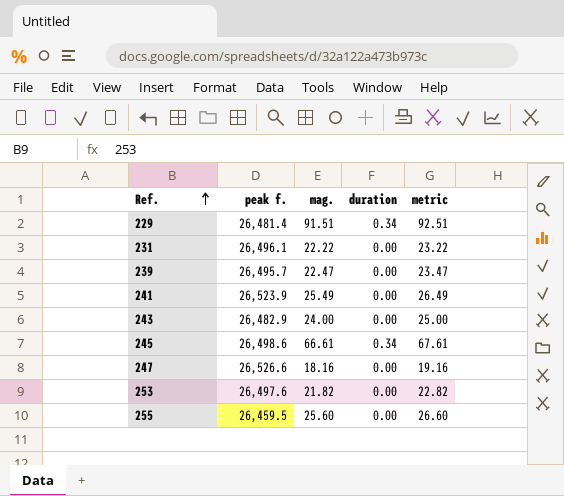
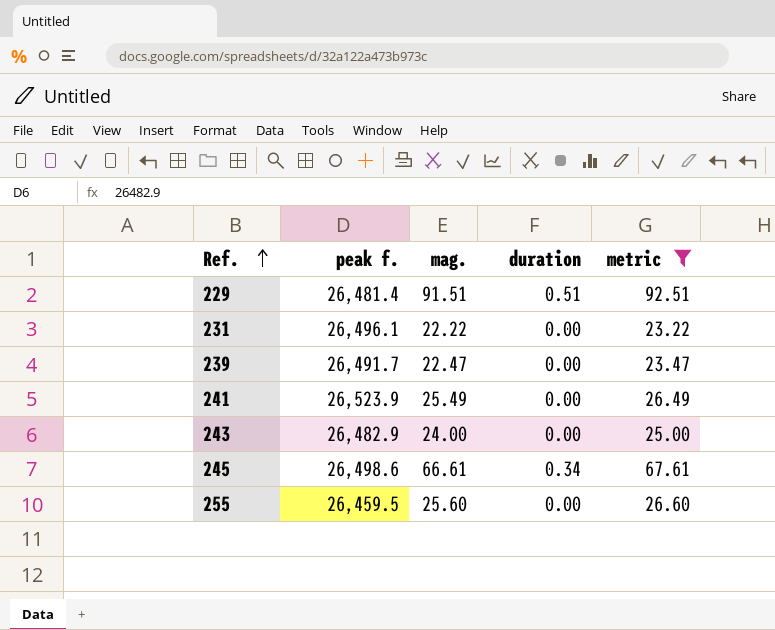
filter: none -> metric >= 23.22
229 | duration: 0.34 -> 0.51
239 | peak f.: 26,495.7 -> 26,491.7

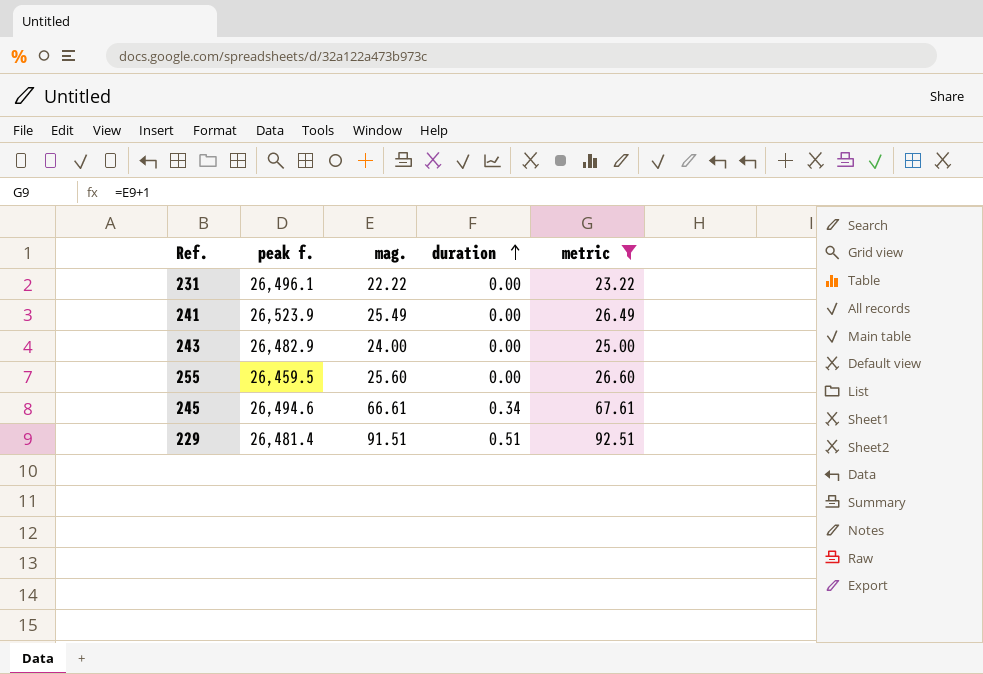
row order: Ref. ascending -> duration ascending
row 239: 26,491.7 | 22.47 | 0.00 | 23.47 -> none
245 | peak f.: 26,498.6 -> 26,494.6

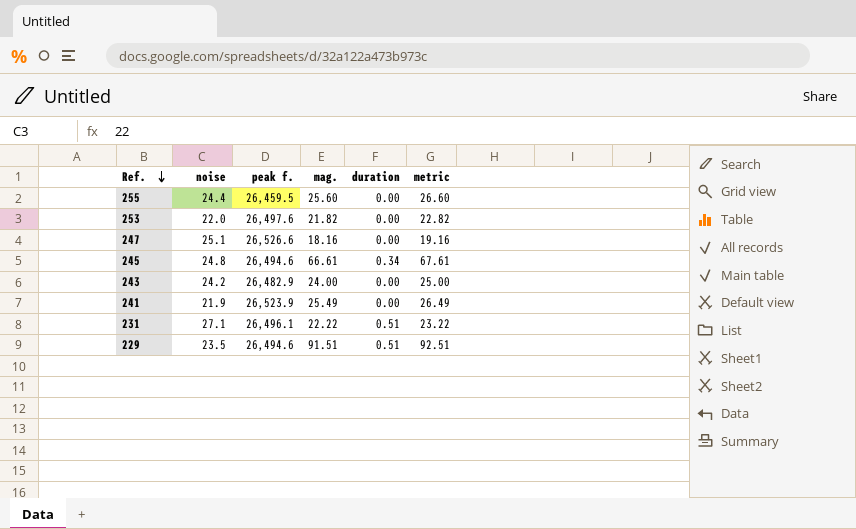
filter: metric >= 23.22 -> none
row order: duration ascending -> Ref. descending
column noise | position: none -> 2
231 | duration: 0.00 -> 0.51
229 | peak f.: 26,481.4 -> 26,494.6

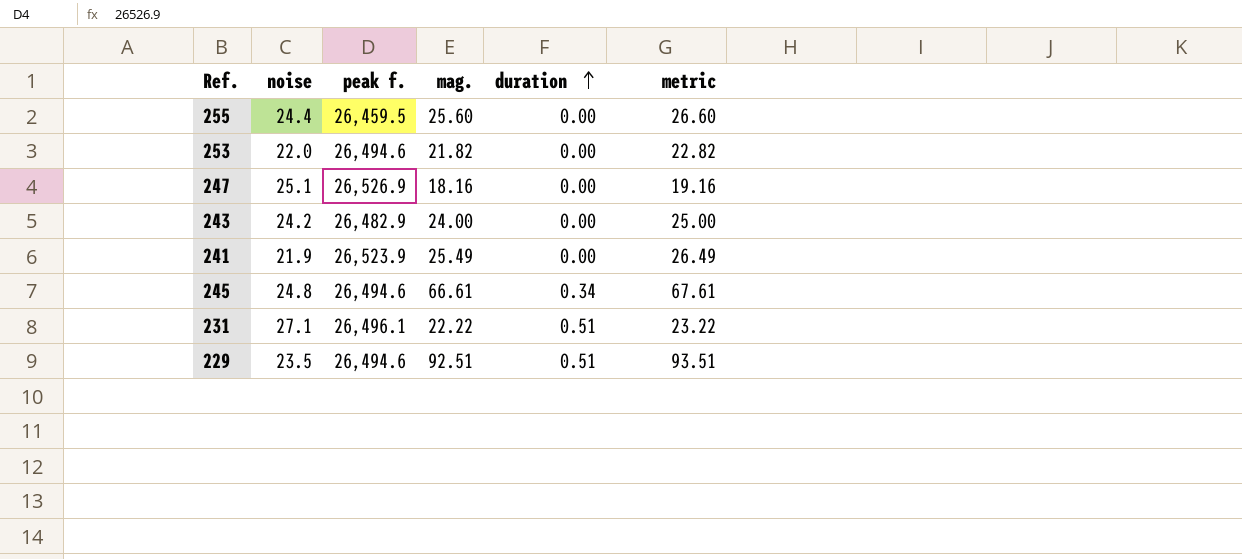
row order: Ref. descending -> duration ascending
253 | peak f.: 26,497.6 -> 26,494.6
247 | peak f.: 26,526.6 -> 26,526.9
229 | mag.: 91.51 -> 92.51
229 | metric: 92.51 -> 93.51

